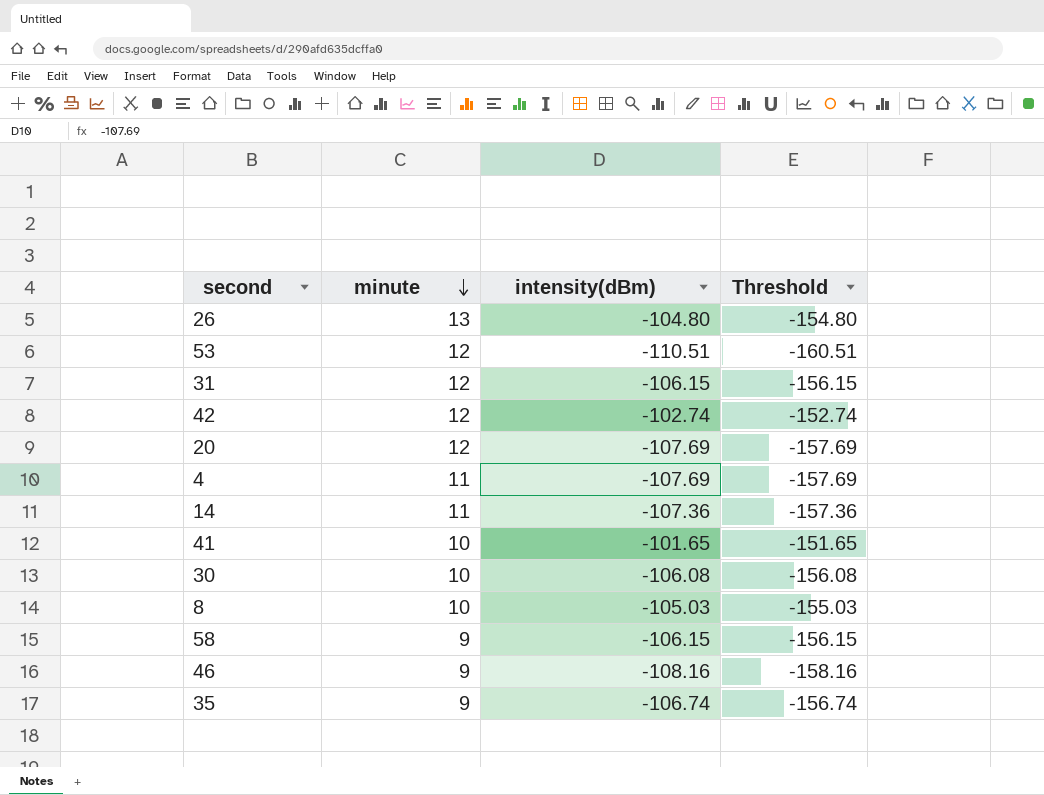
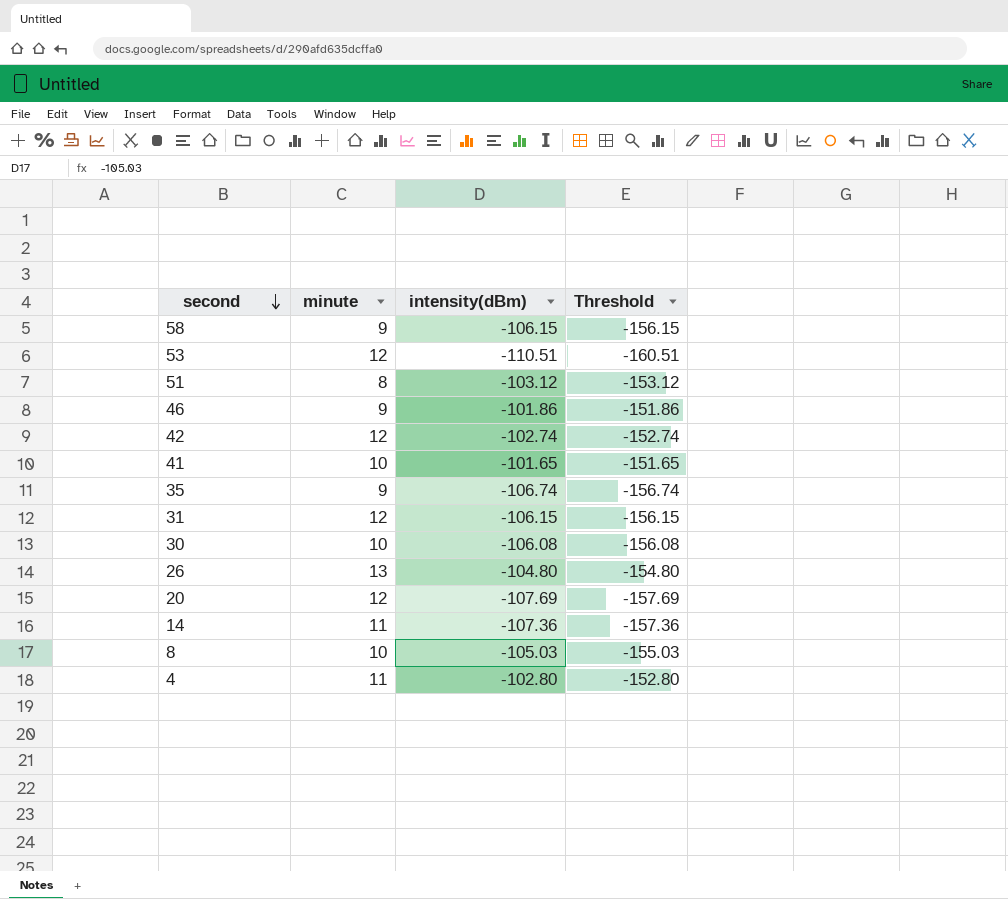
row order: minute descending -> second descending
row 51: none -> 8 | -103.12 | -153.12
46 | intensity(dBm): -108.16 -> -101.86
46 | Threshold: -158.16 -> -151.86
4 | intensity(dBm): -107.69 -> -102.80
4 | Threshold: -157.69 -> -152.80

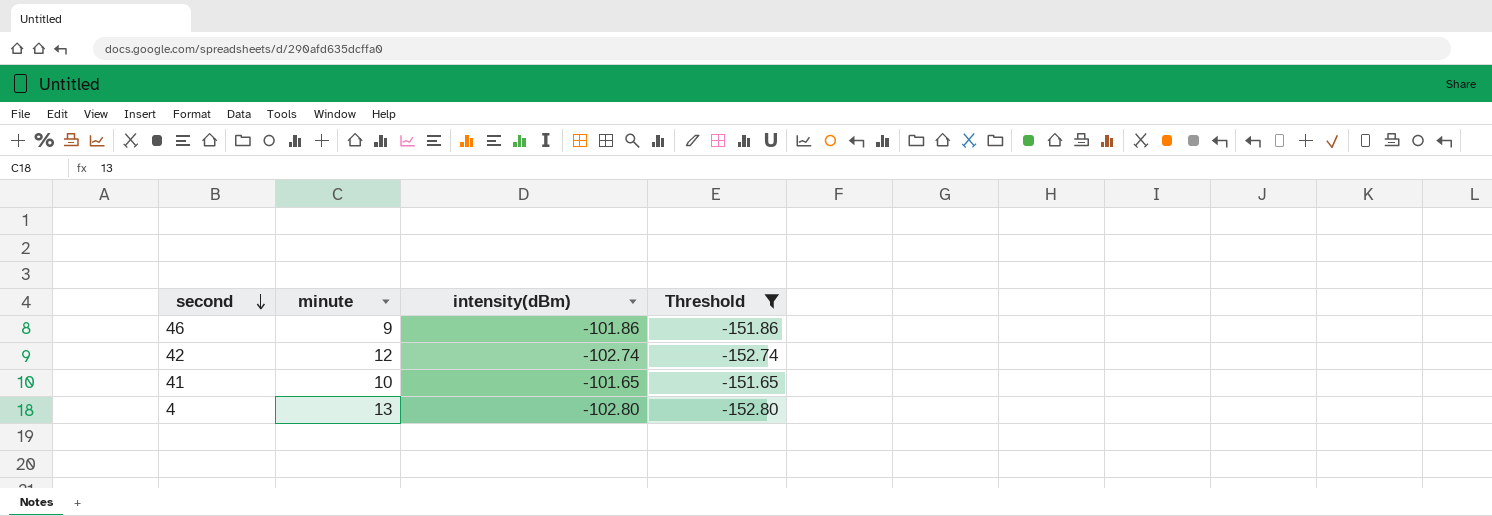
filter: none -> Threshold >= -152.80
4 | minute: 11 -> 13

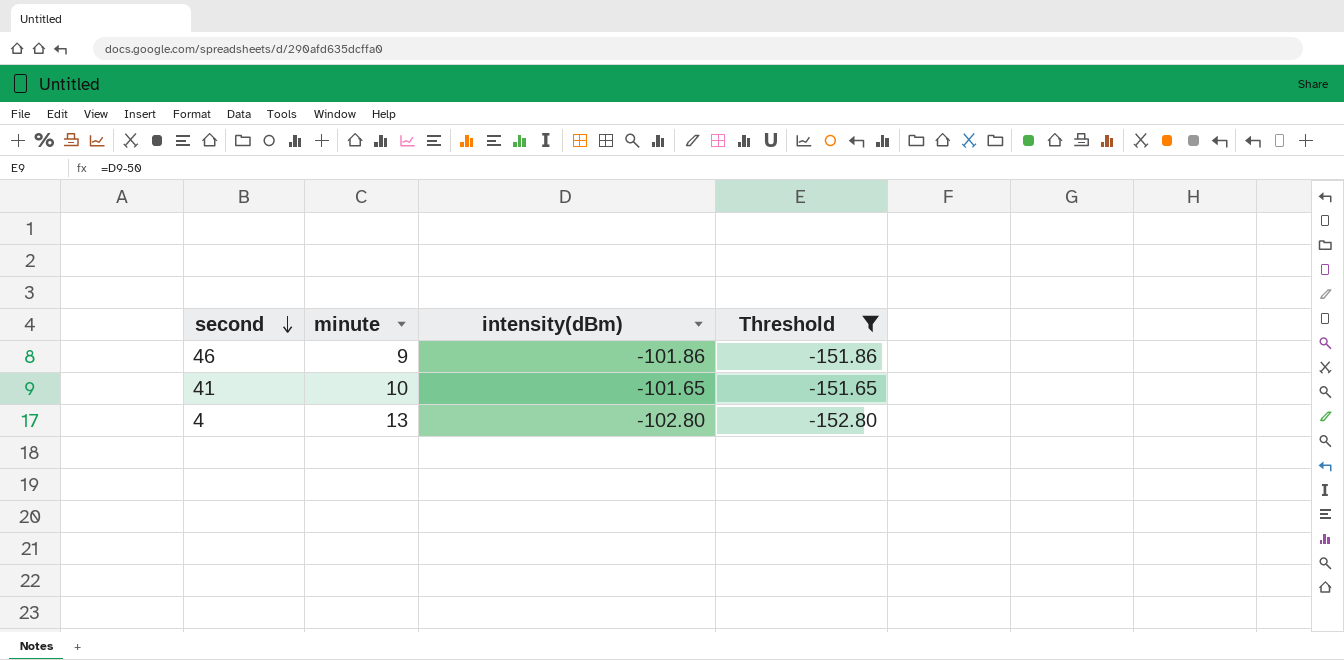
row 42: 12 | -102.74 | -152.74 -> none

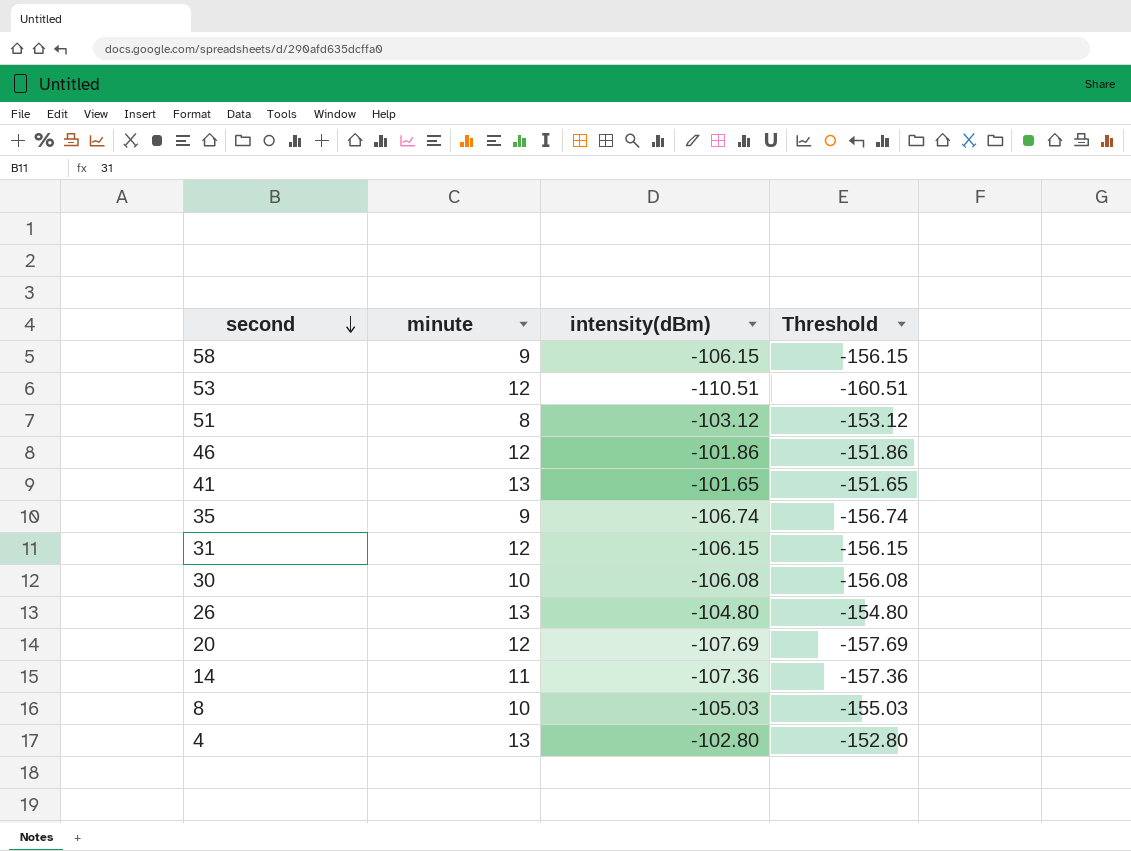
filter: Threshold >= -152.80 -> none
46 | minute: 9 -> 12
41 | minute: 10 -> 13

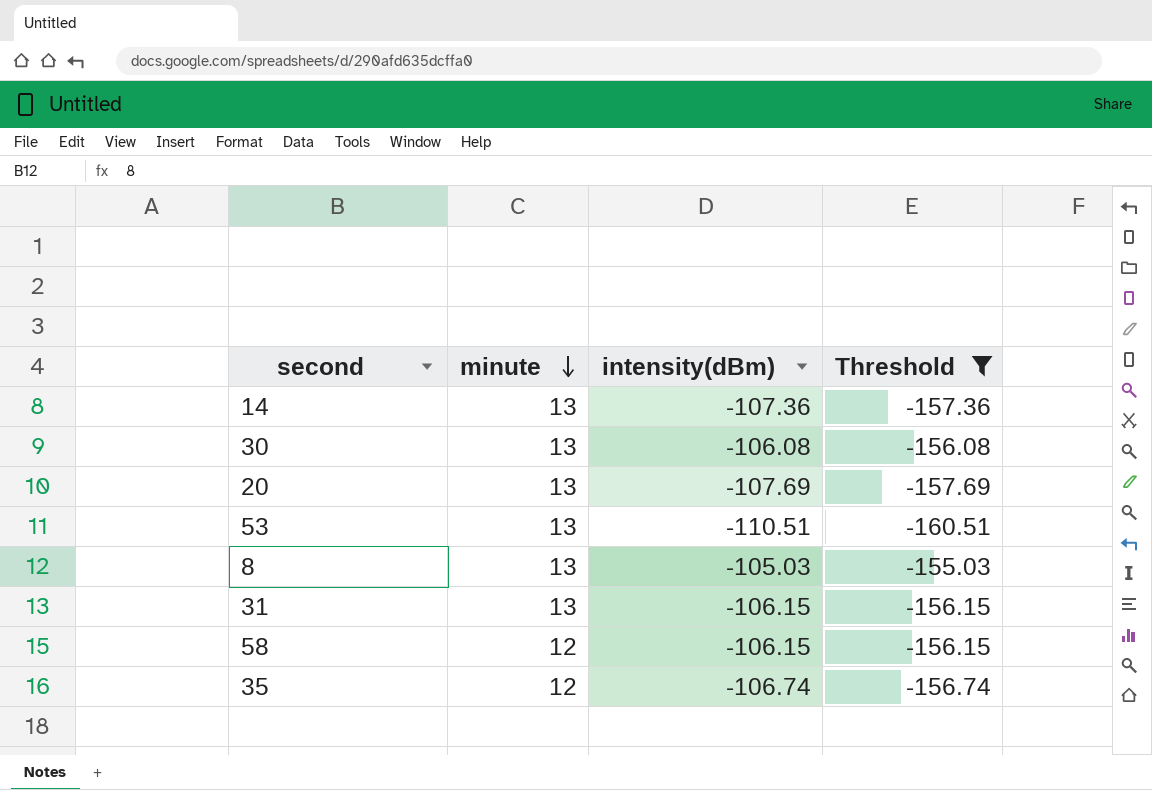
filter: none -> Threshold <= -155.03
row order: second descending -> minute descending
14 | minute: 11 -> 13
30 | minute: 10 -> 13
20 | minute: 12 -> 13
53 | minute: 12 -> 13
8 | minute: 10 -> 13
31 | minute: 12 -> 13
58 | minute: 9 -> 12
35 | minute: 9 -> 12

